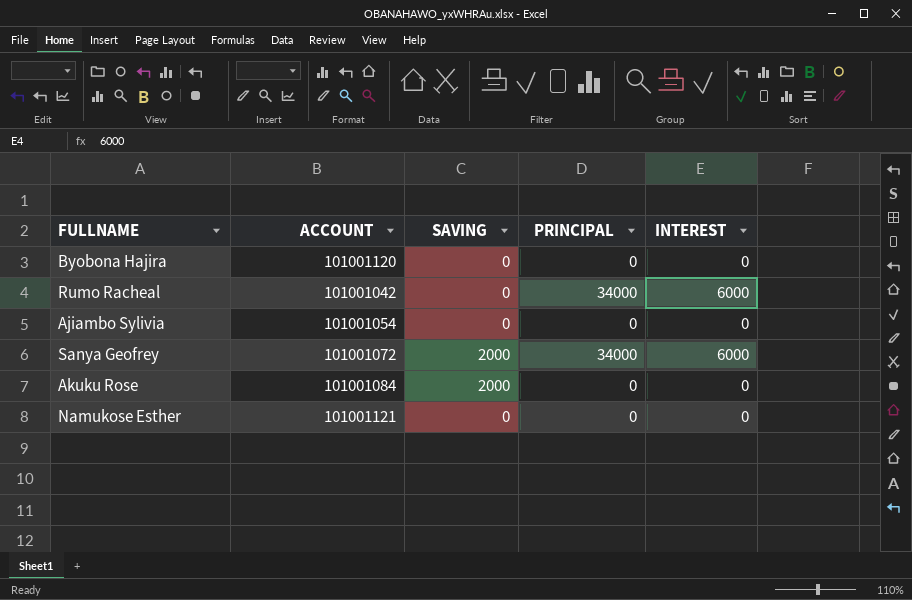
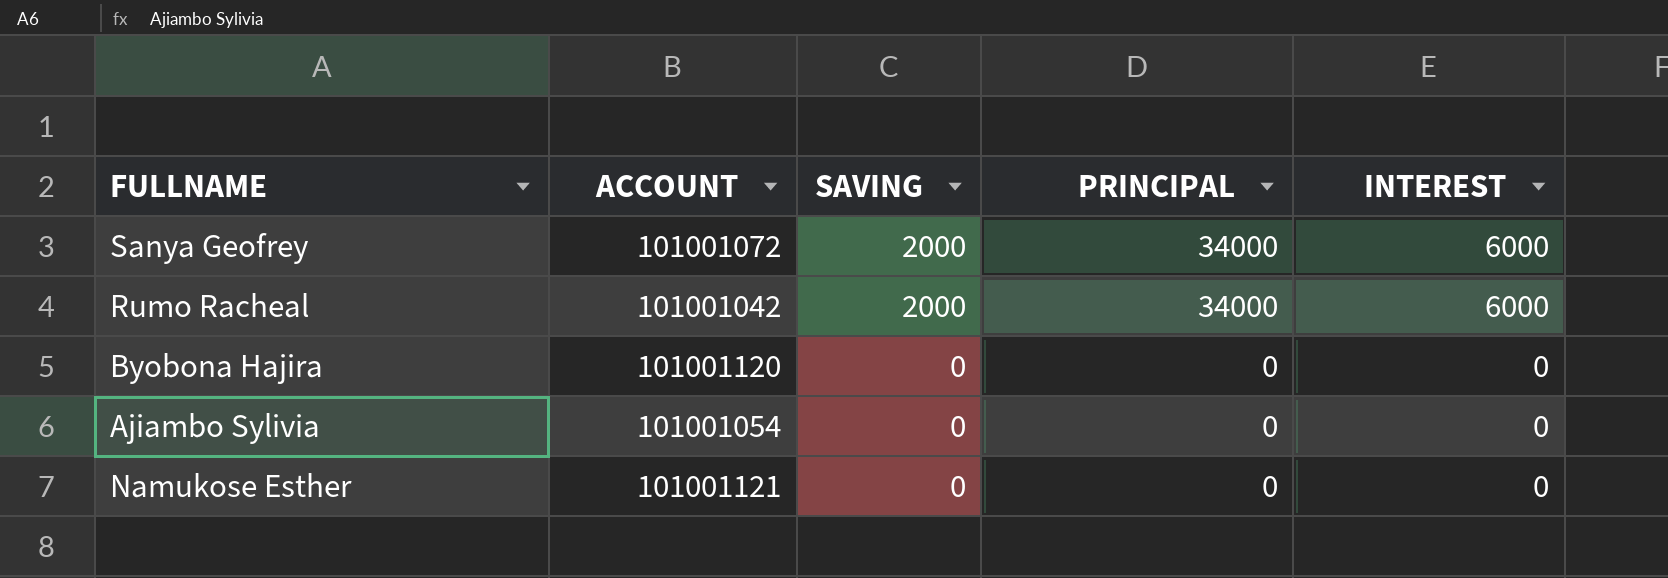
row order: none -> SAVING descending
row Akuku Rose: 101001084 | 2000 | 0 | 0 -> none
Rumo Racheal | SAVING: 0 -> 2000

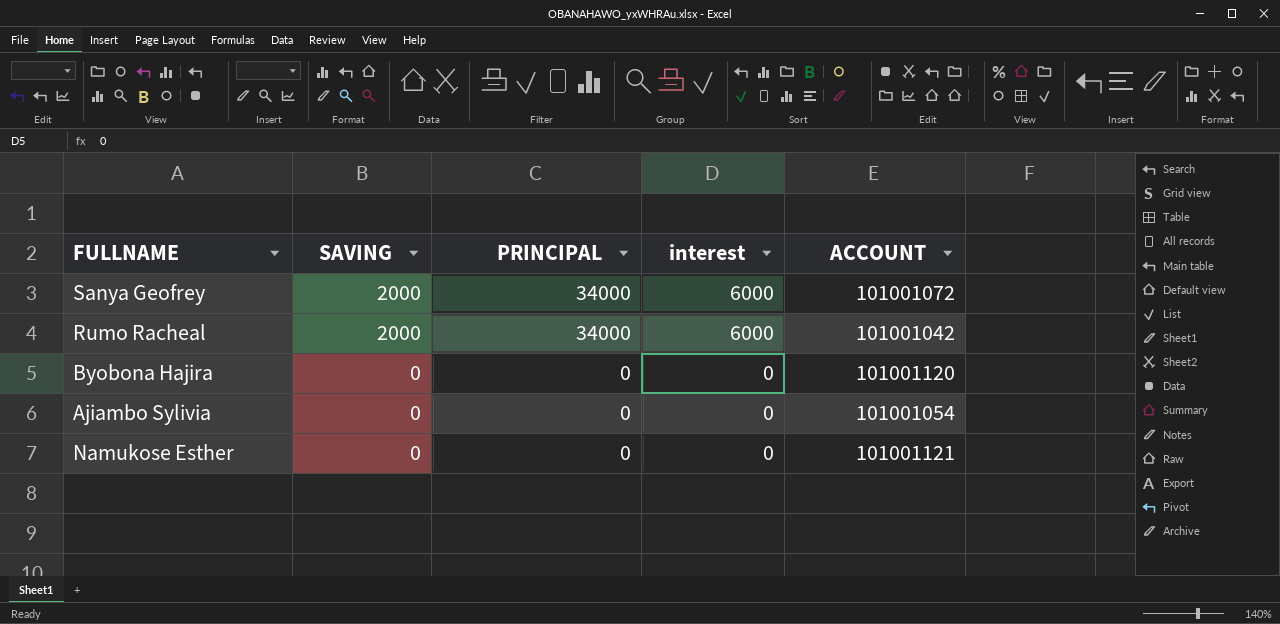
column name: INTEREST -> interest
column ACCOUNT | position: 2 -> 5

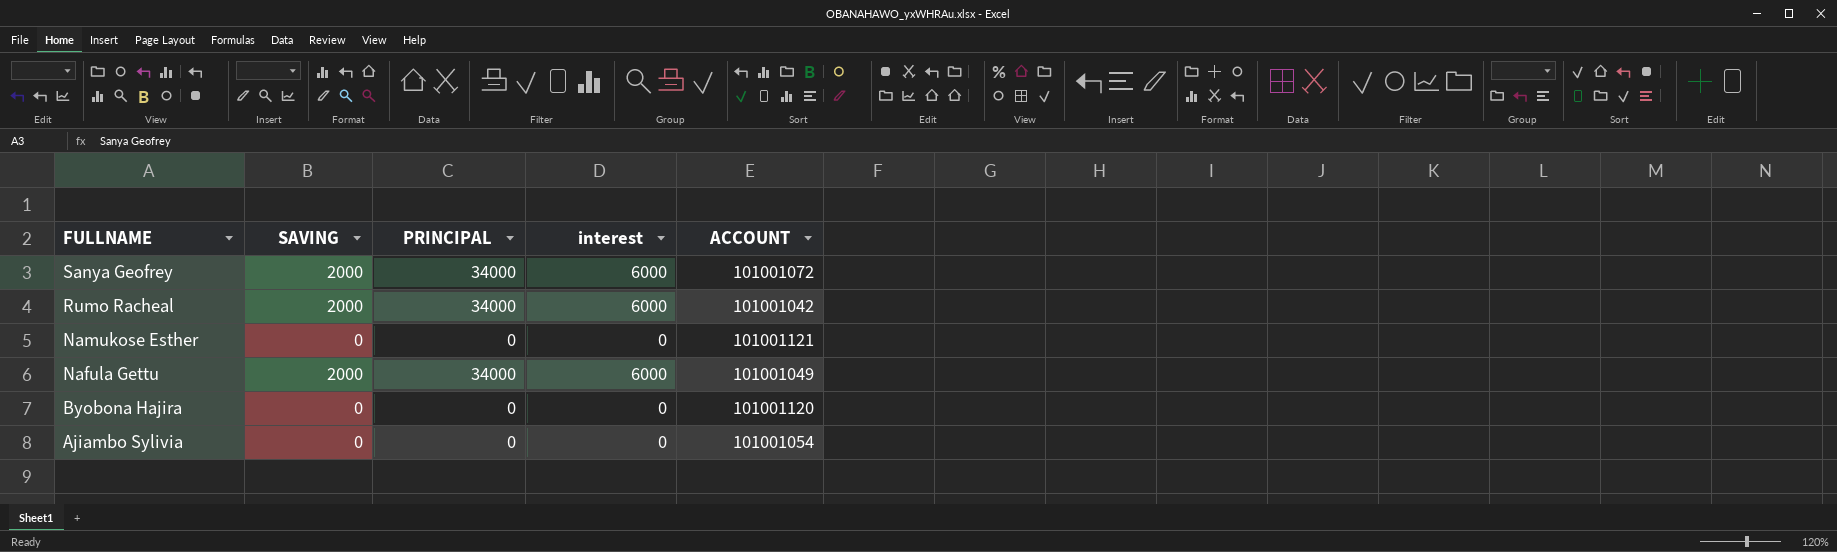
row order: SAVING descending -> FULLNAME descending
row Nafula Gettu: none -> 2000 | 34000 | 6000 | 101001049

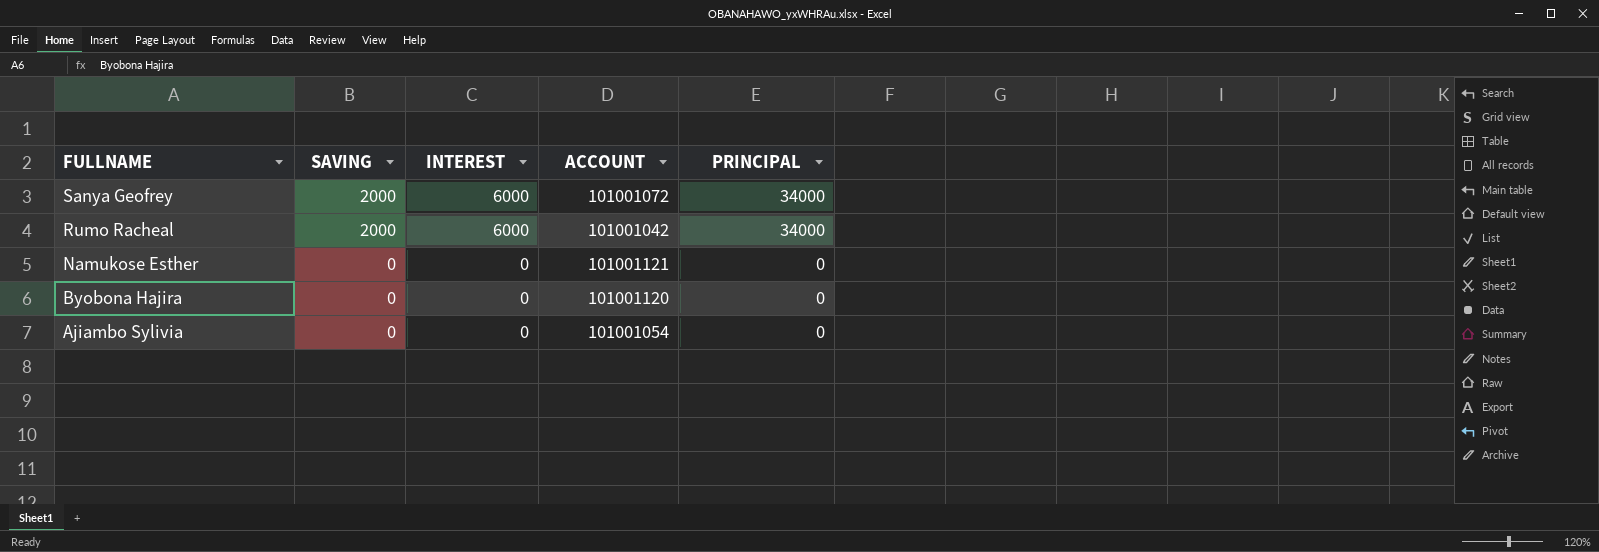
column name: interest -> INTEREST
column PRINCIPAL | position: 3 -> 5
row Nafula Gettu: 2000 | 34000 | 6000 | 101001049 -> none

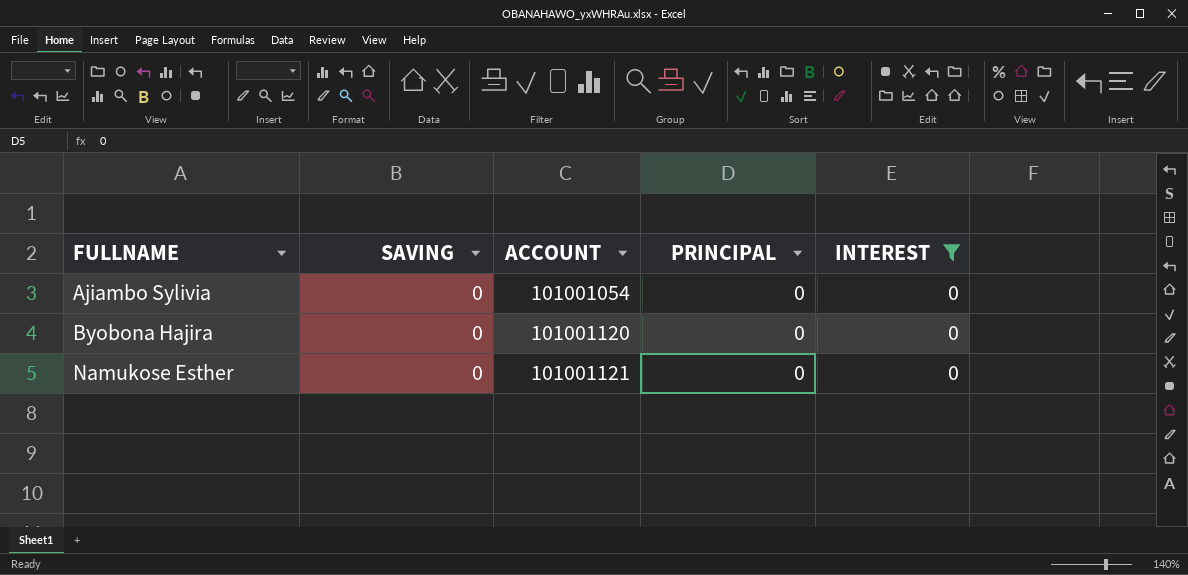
filter: none -> INTEREST = 0
row order: FULLNAME descending -> FULLNAME ascending
column INTEREST | position: 3 -> 5

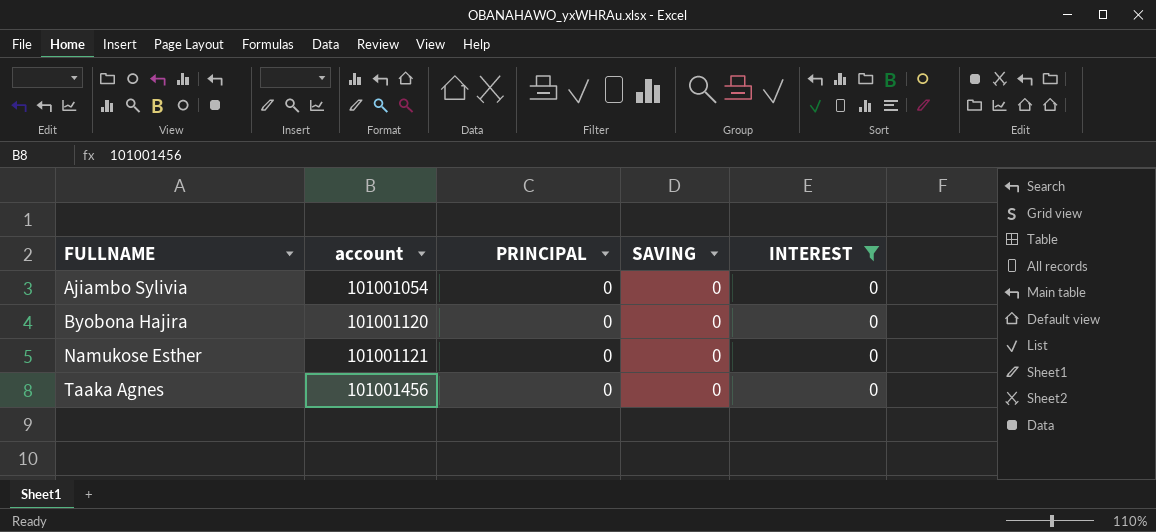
column name: ACCOUNT -> account
column SAVING | position: 2 -> 4
row Taaka Agnes: none -> 101001456 | 0 | 0 | 0

